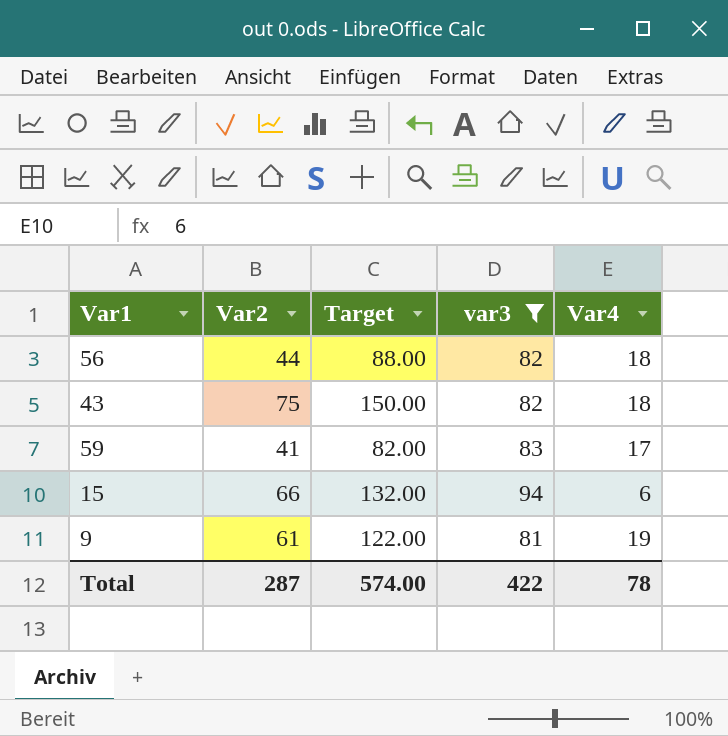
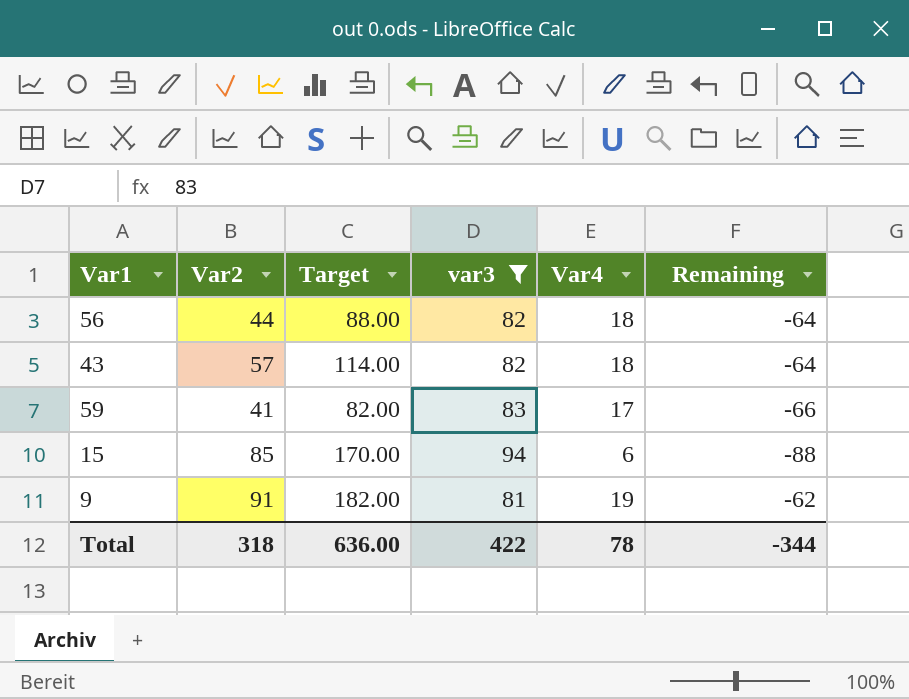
column Remaining | formula: none -> [Var4] - [var3]
43 | Var2: 75 -> 57
43 | Target: 150.00 -> 114.00
15 | Var2: 66 -> 85
15 | Target: 132.00 -> 170.00
9 | Var2: 61 -> 91
9 | Target: 122.00 -> 182.00
Total | Var2: 287 -> 318
Total | Target: 574.00 -> 636.00

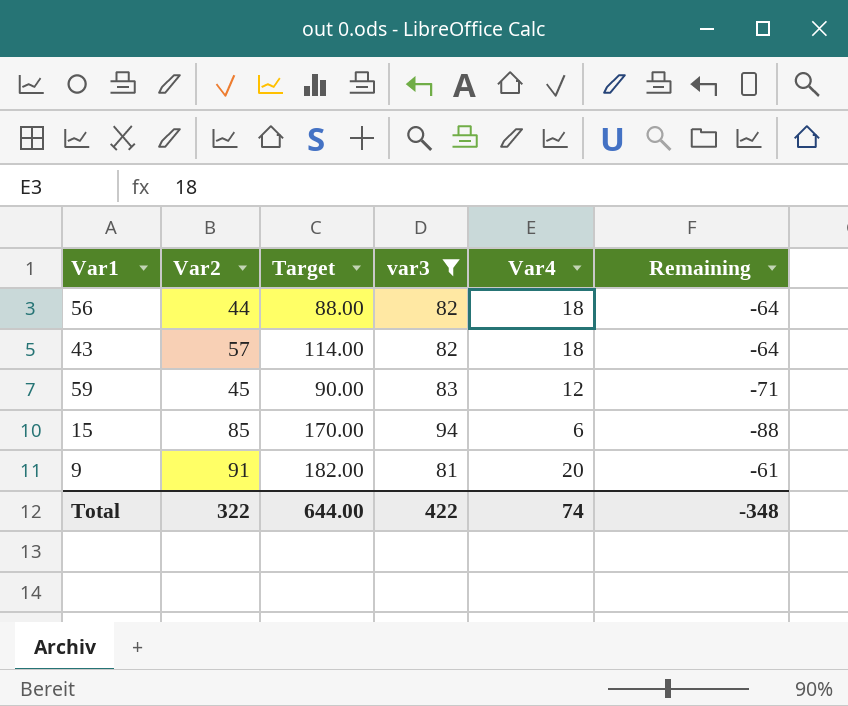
59 | Var2: 41 -> 45
59 | Target: 82.00 -> 90.00
59 | Var4: 17 -> 12
59 | Remaining: -66 -> -71
9 | Var4: 19 -> 20
9 | Remaining: -62 -> -61
Total | Var2: 318 -> 322
Total | Target: 636.00 -> 644.00
Total | Var4: 78 -> 74
Total | Remaining: -344 -> -348

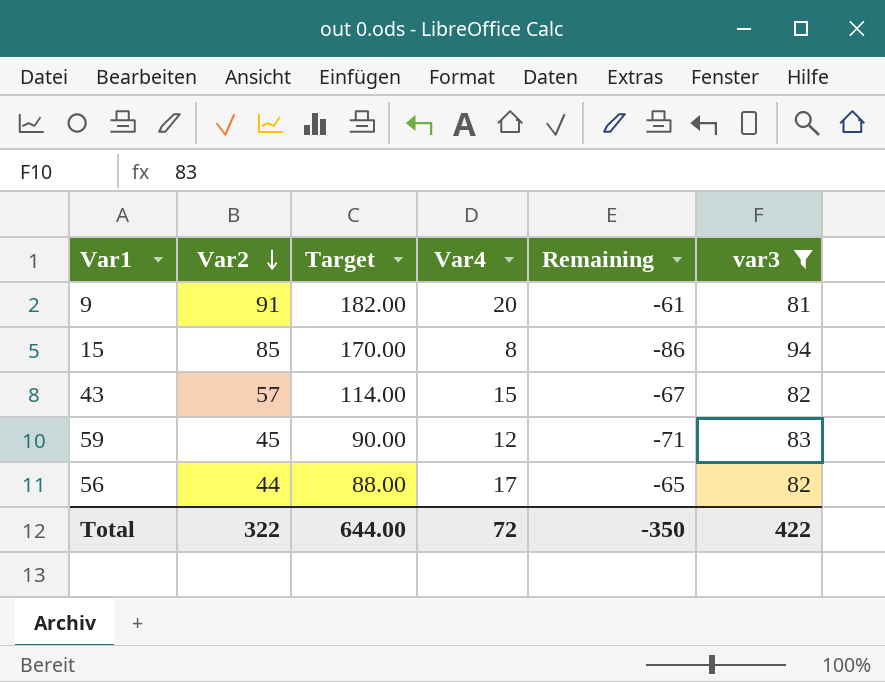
row order: none -> Var2 descending
column var3 | position: 4 -> 6
15 | Var4: 6 -> 8
15 | Remaining: -88 -> -86
43 | Var4: 18 -> 15
43 | Remaining: -64 -> -67
56 | Var4: 18 -> 17
56 | Remaining: -64 -> -65
Total | Var4: 74 -> 72
Total | Remaining: -348 -> -350

